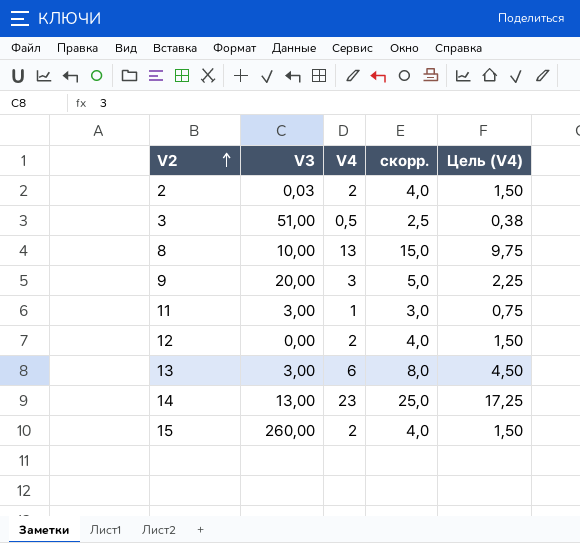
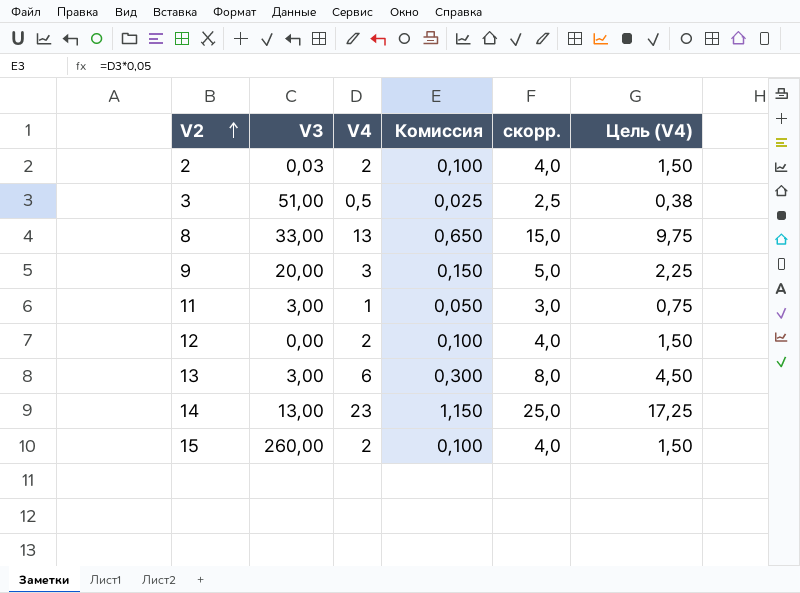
column Комиссия | formula: none -> [V4] * 0,05
8 | V3: 10,00 -> 33,00

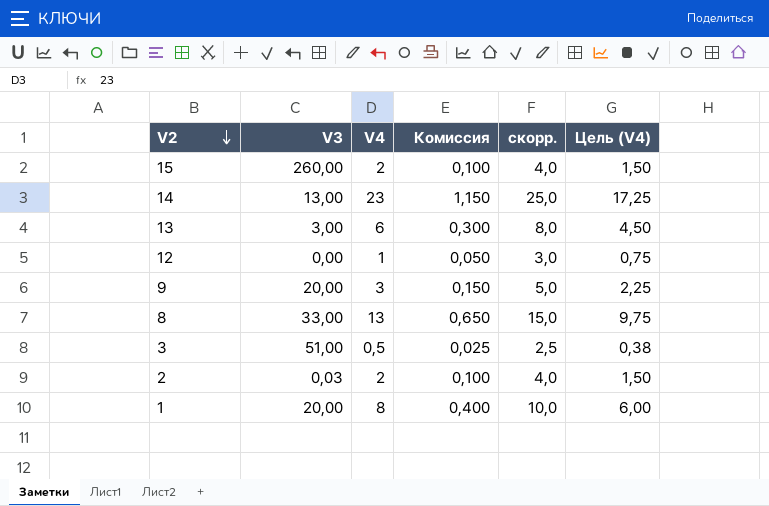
row order: V2 ascending -> V2 descending
row 11: 3,00 | 1 | 0,050 | 3,0 | 0,75 -> none
12 | V4: 2 -> 1
12 | Комиссия: 0,100 -> 0,050
12 | скорр.: 4,0 -> 3,0
12 | Цель (V4): 1,50 -> 0,75
row 1: none -> 20,00 | 8 | 0,400 | 10,0 | 6,00

